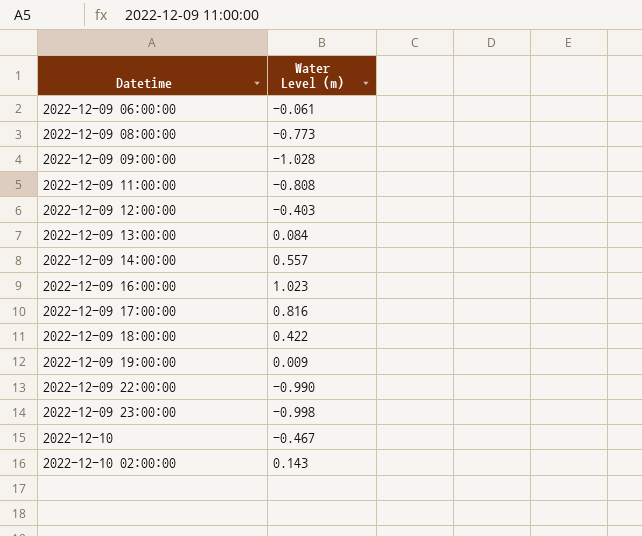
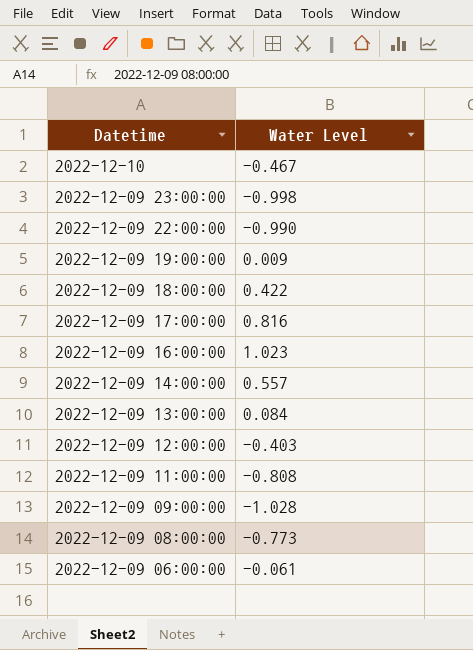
row order: Datetime ascending -> Datetime descending
column name: Water Level (m) -> Water Level
row 2022-12-10 02:00:00: 0.143 -> none

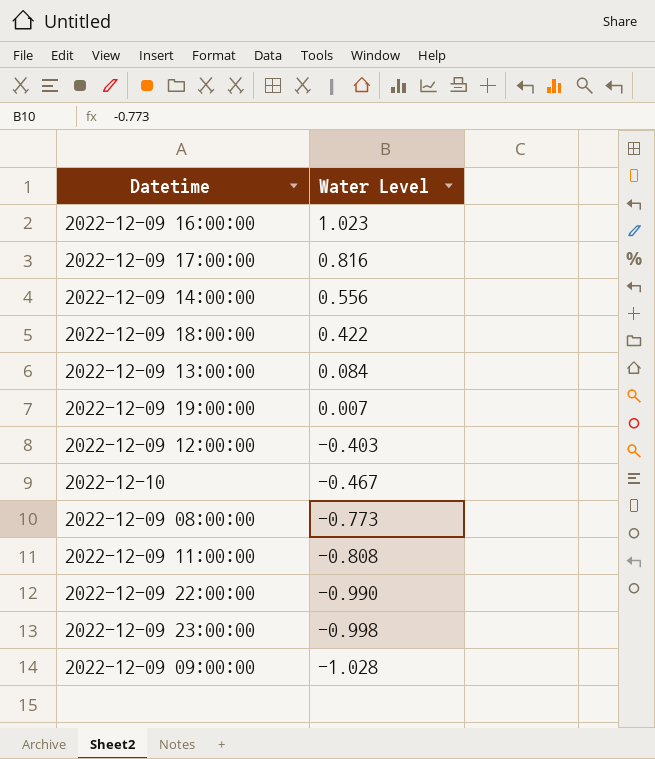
row order: Datetime descending -> Water Level descending
row 2022-12-09 06:00:00: -0.061 -> none
2022-12-09 14:00:00 | Water Level: 0.557 -> 0.556
2022-12-09 19:00:00 | Water Level: 0.009 -> 0.007

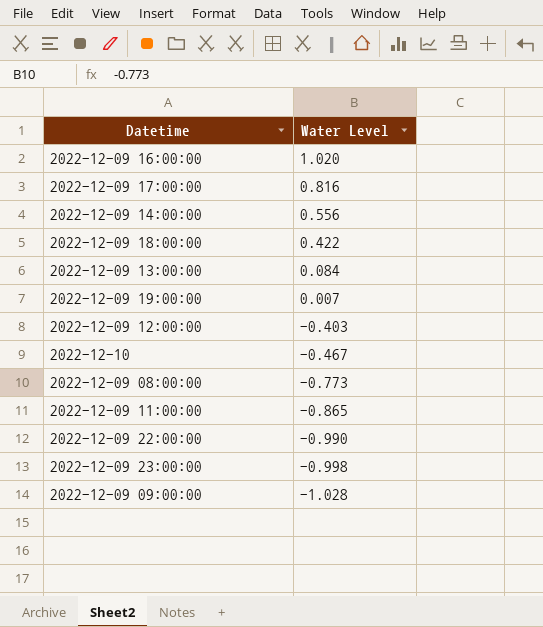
2022-12-09 16:00:00 | Water Level: 1.023 -> 1.020
2022-12-09 11:00:00 | Water Level: -0.808 -> -0.865

